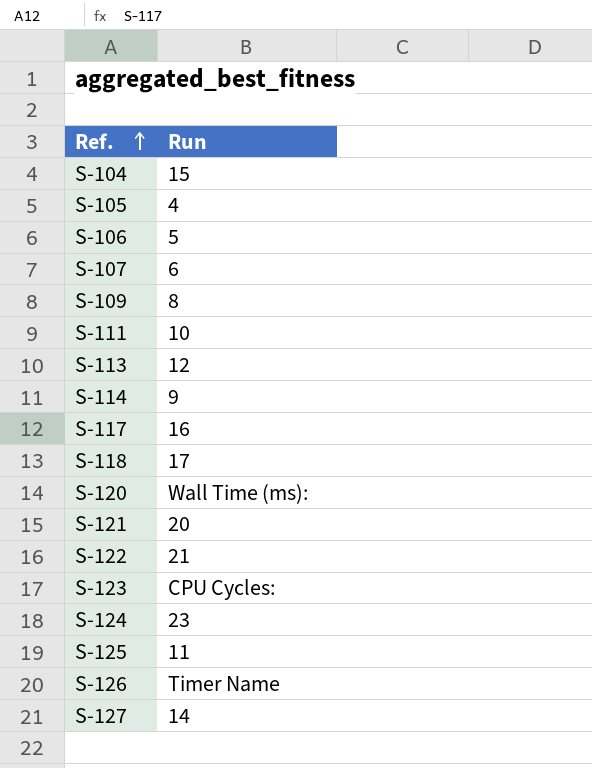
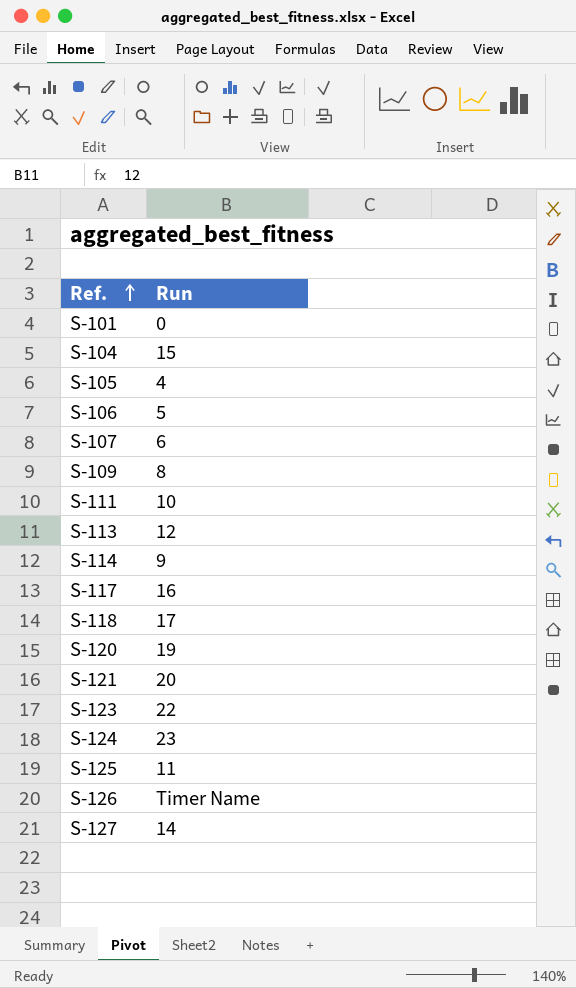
row S-122: 21 -> none
row S-101: none -> 0
S-120 | Run: Wall Time (ms): -> 19
S-123 | Run: CPU Cycles: -> 22

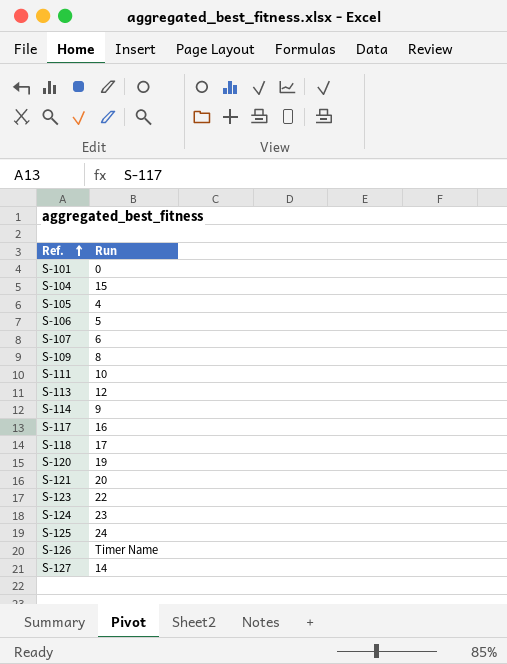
S-125 | Run: 11 -> 24

